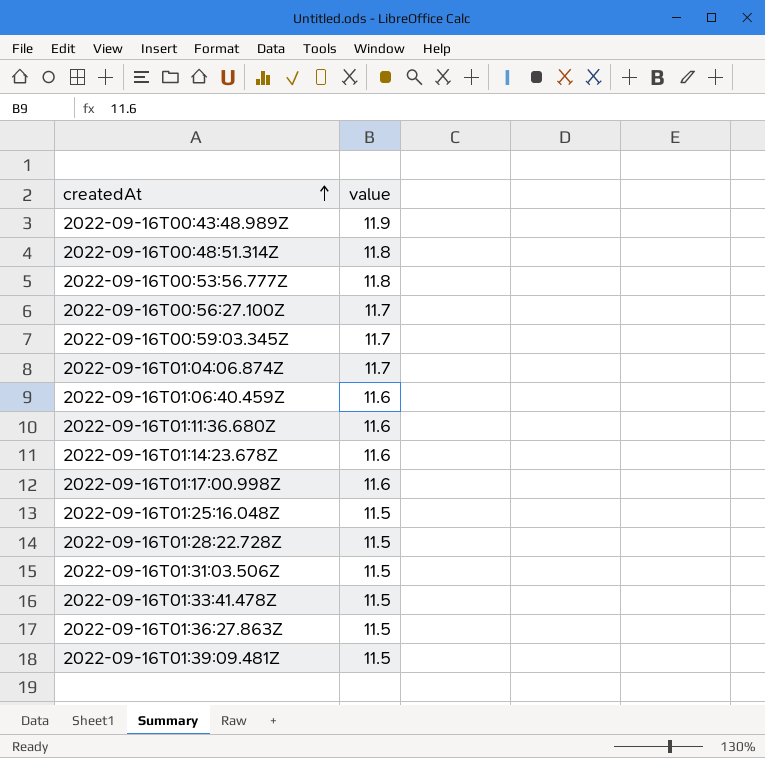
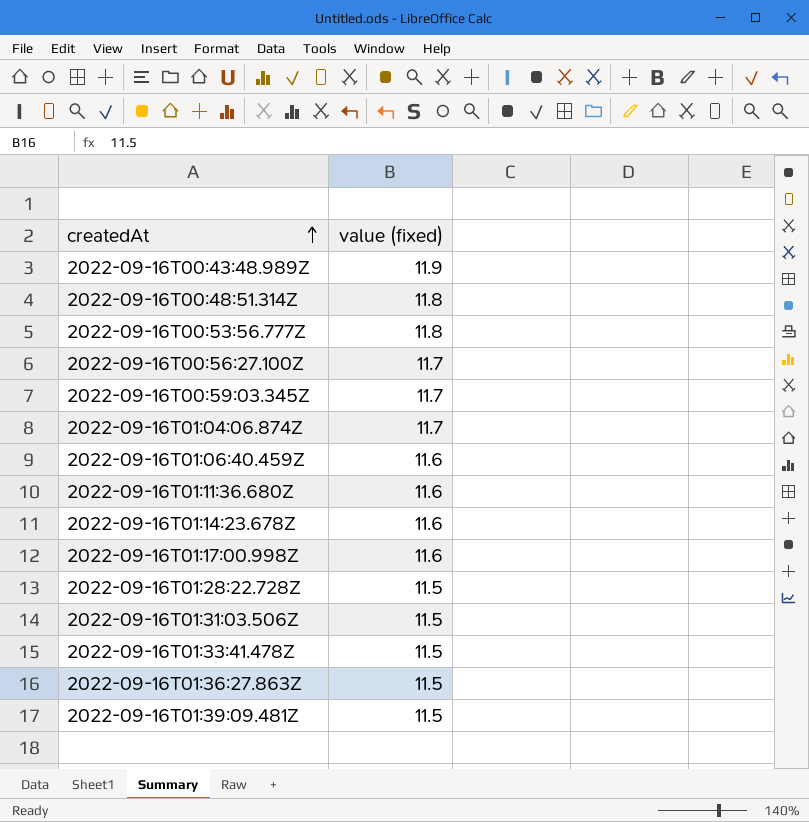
column name: value -> value (fixed)
row 2022-09-16T01:25:16.048Z: 11.5 -> none

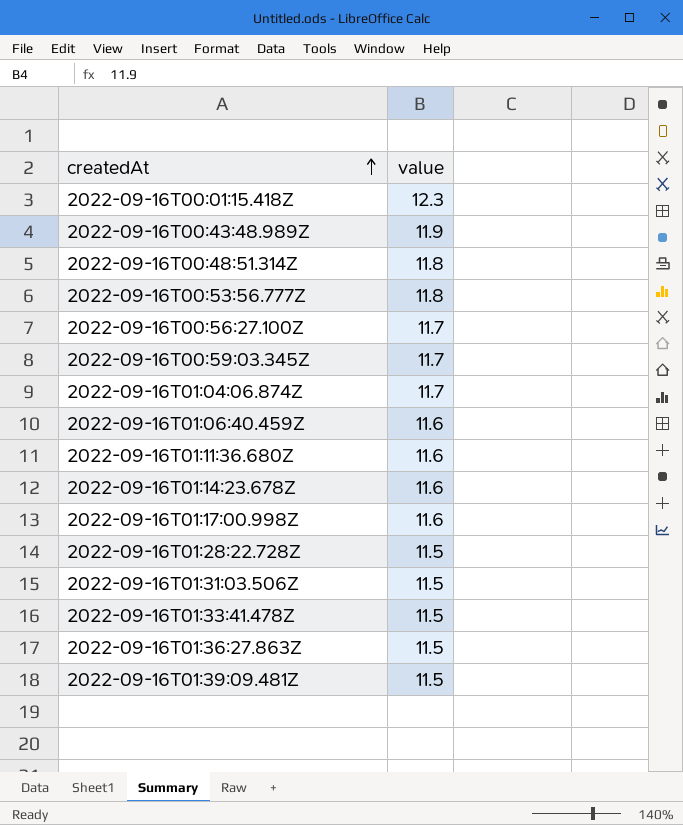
column name: value (fixed) -> value
row 2022-09-16T00:01:15.418Z: none -> 12.3

